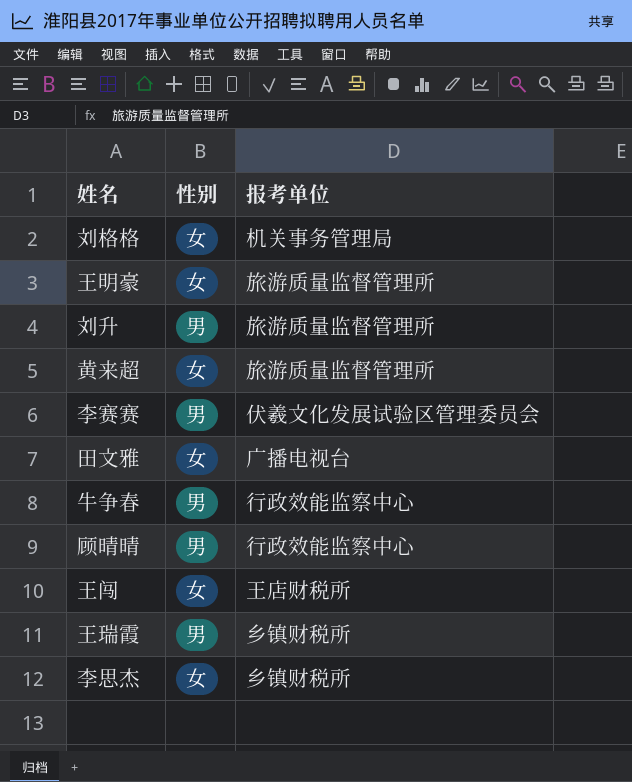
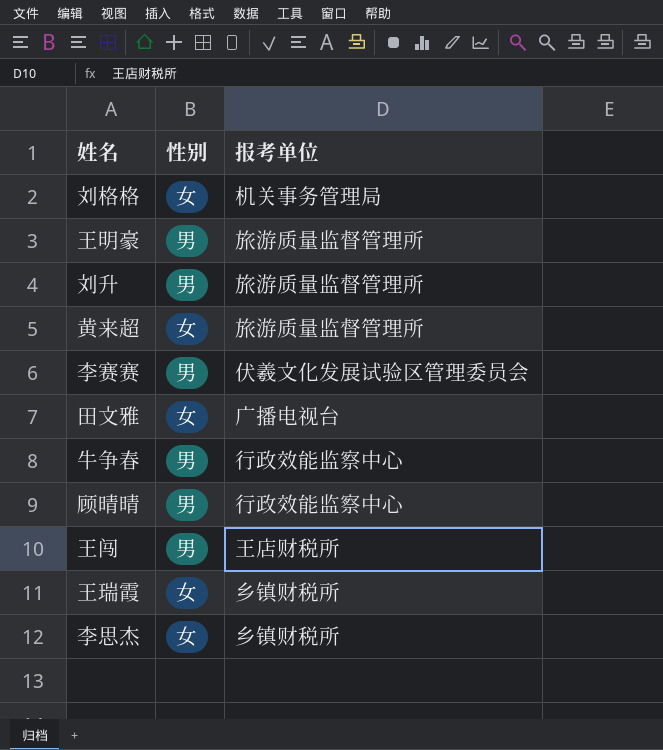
王明豪 | 性别: 女 -> 男
王闯 | 性别: 女 -> 男
王瑞霞 | 性别: 男 -> 女

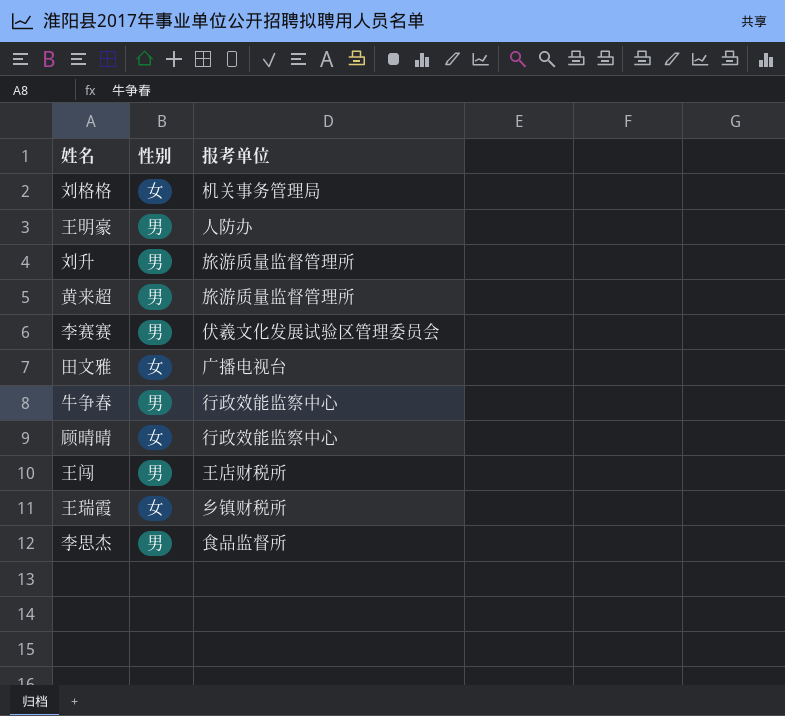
王明豪 | 报考单位: 旅游质量监督管理所 -> 人防办
黄来超 | 性别: 女 -> 男
顾晴晴 | 性别: 男 -> 女
李思杰 | 性别: 女 -> 男
李思杰 | 报考单位: 乡镇财税所 -> 食品监督所

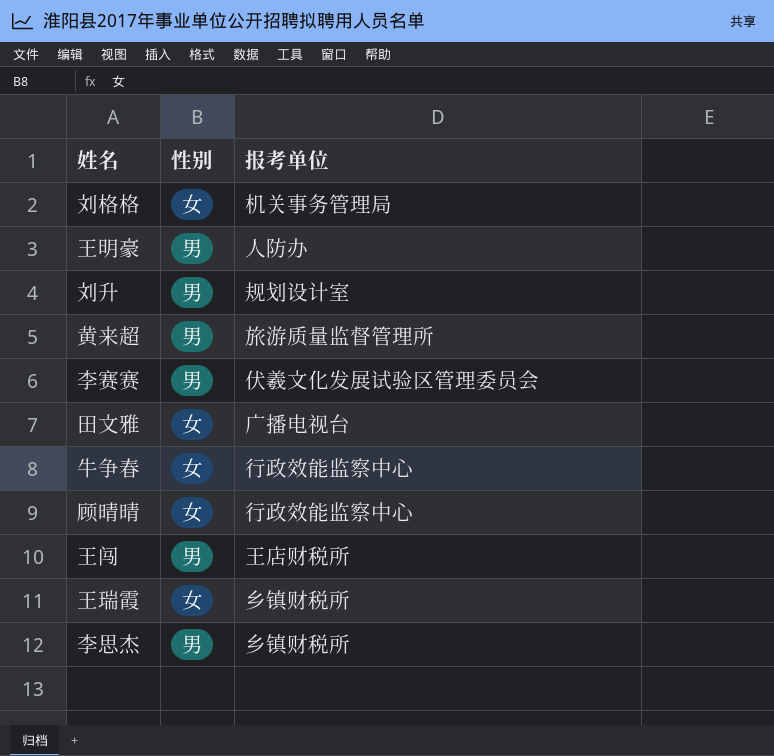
刘升 | 报考单位: 旅游质量监督管理所 -> 规划设计室
牛争春 | 性别: 男 -> 女
李思杰 | 报考单位: 食品监督所 -> 乡镇财税所

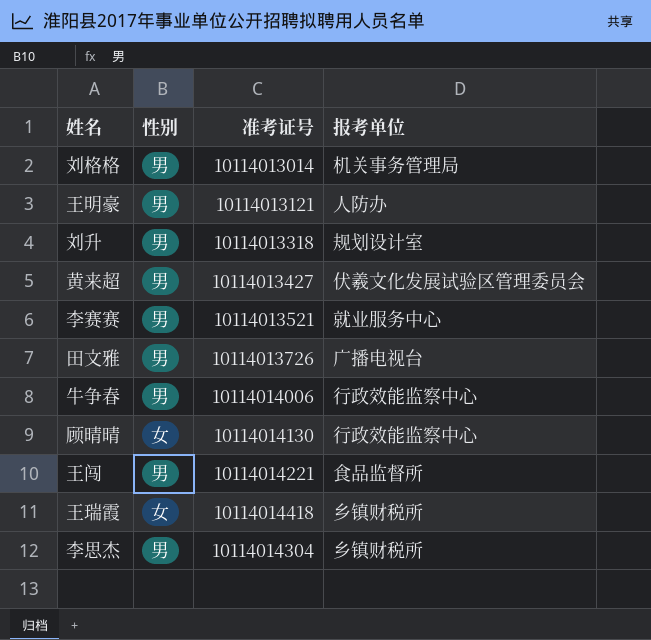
column 准考证号 | position: none -> 3
刘格格 | 性别: 女 -> 男
黄来超 | 报考单位: 旅游质量监督管理所 -> 伏羲文化发展试验区管理委员会
李赛赛 | 报考单位: 伏羲文化发展试验区管理委员会 -> 就业服务中心
田文雅 | 性别: 女 -> 男
牛争春 | 性别: 女 -> 男
王闯 | 报考单位: 王店财税所 -> 食品监督所

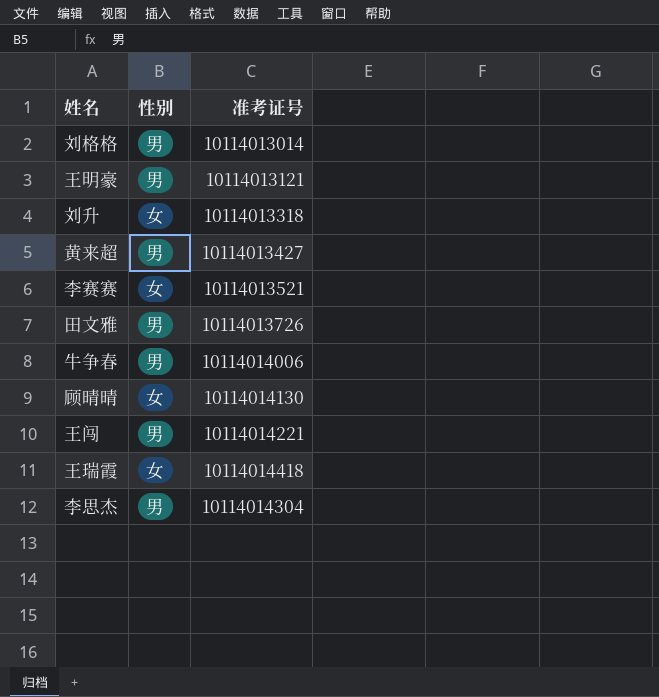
column 报考单位 | position: 4 -> none
刘升 | 性别: 男 -> 女
李赛赛 | 性别: 男 -> 女

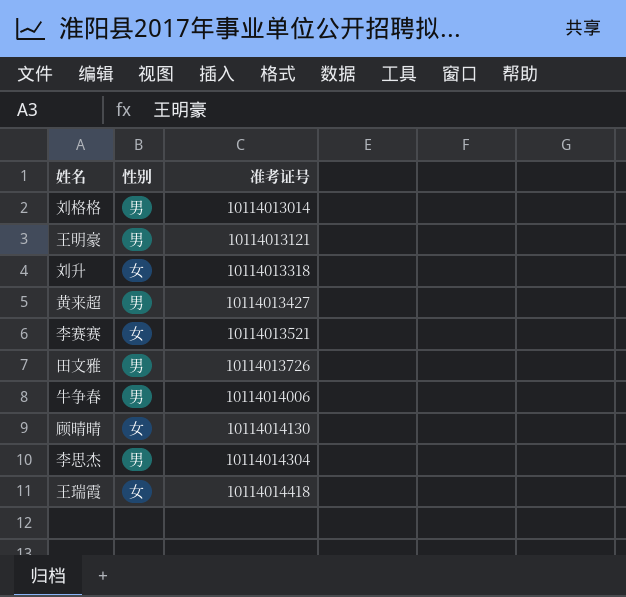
row order: none -> 准考证号 ascending
row 王闯: 男 | 10114014221 -> none

